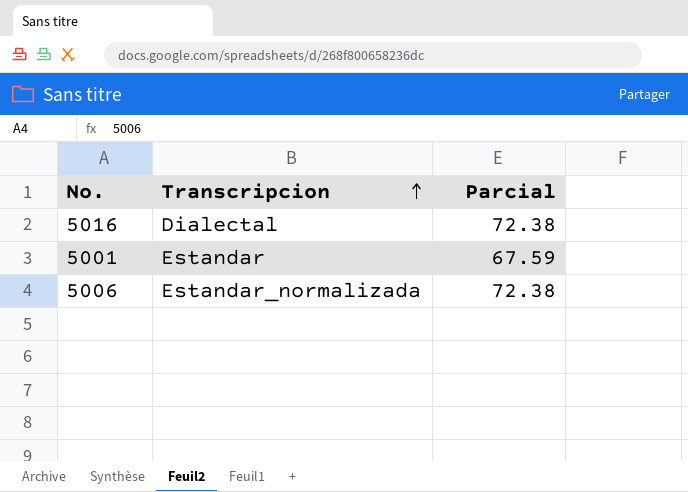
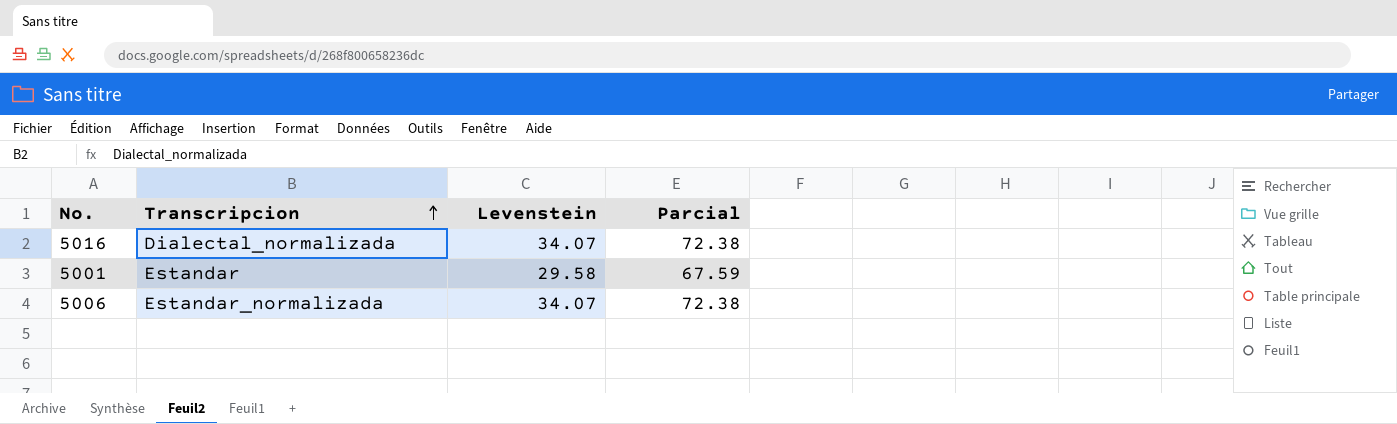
column Levenstein | position: none -> 3
5016 | Transcripcion: Dialectal -> Dialectal_normalizada

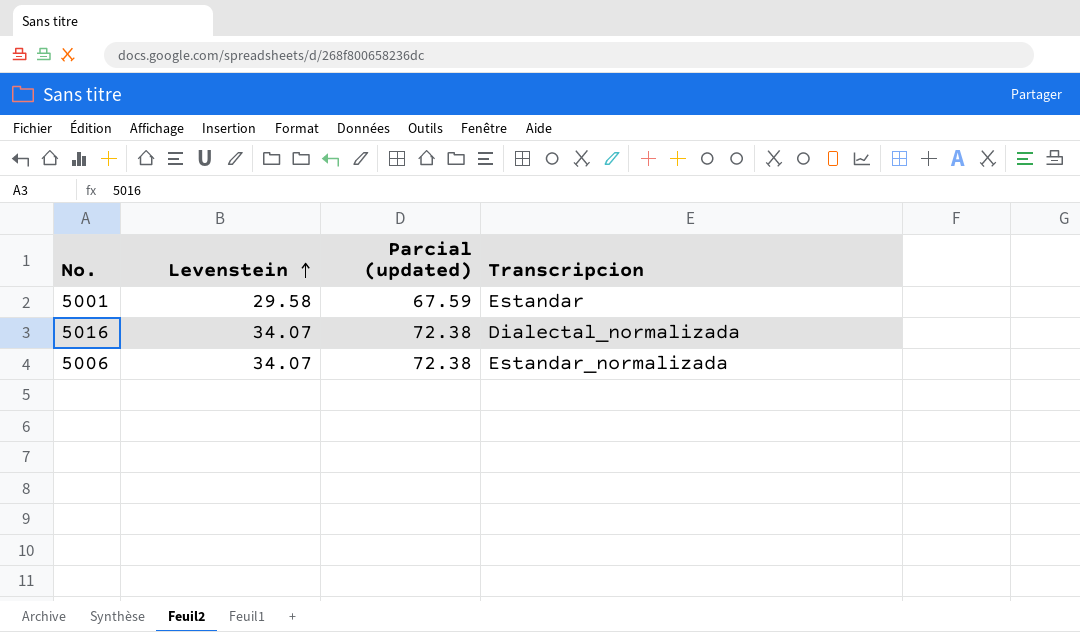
row order: Transcripcion ascending -> Levenstein ascending
column name: Parcial -> Parcial (updated)
column Transcripcion | position: 2 -> 4

